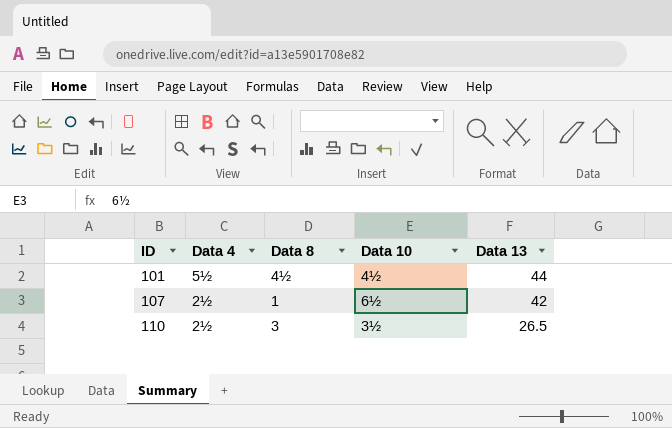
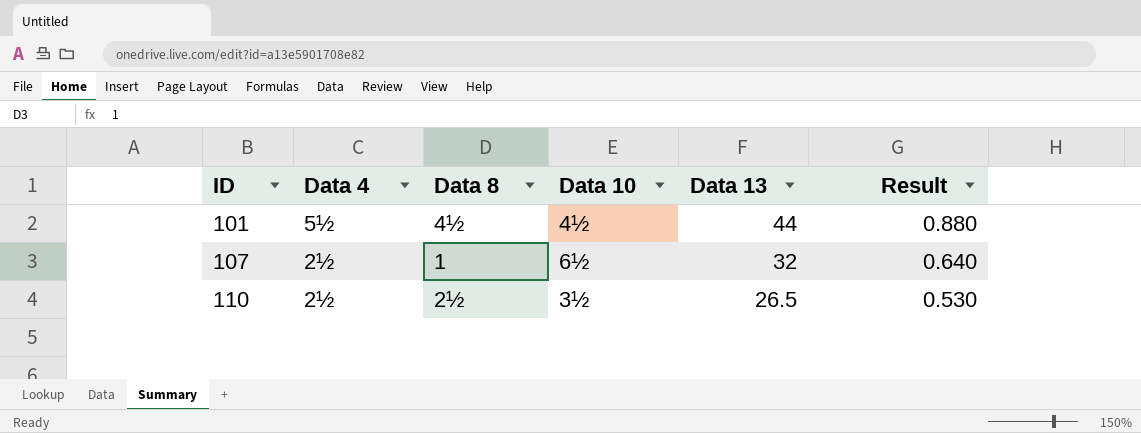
column Result | formula: none -> [Data 13] * 0.02
107 | Data 13: 42 -> 32
110 | Data 8: 3 -> 2½

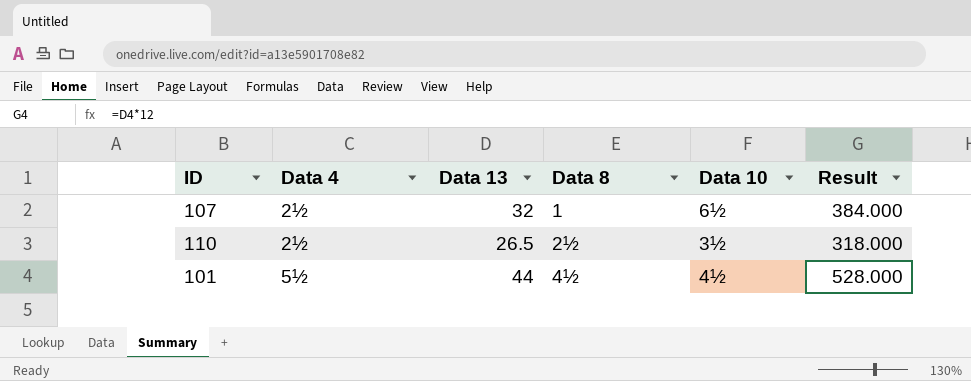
row order: ID ascending -> Data 4 ascending
column Data 13 | position: 5 -> 3
column Result | formula: [Data 13] * 0.02 -> [Data 13] * 12

